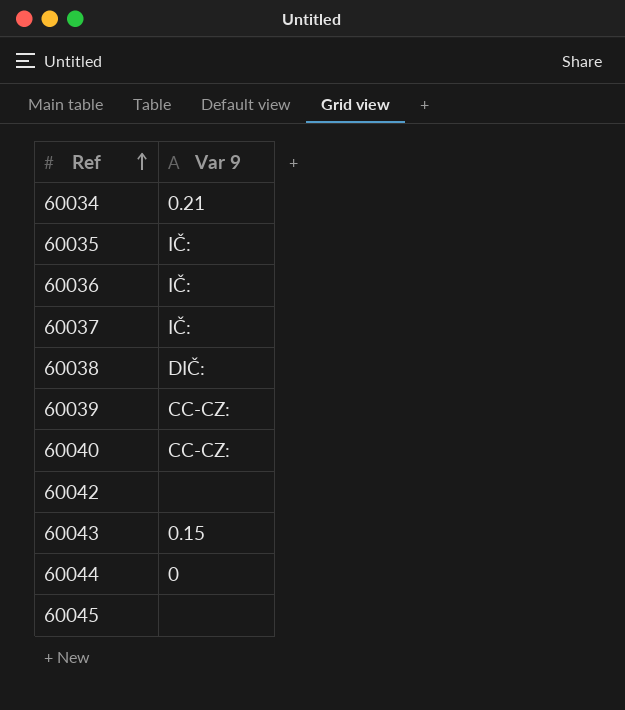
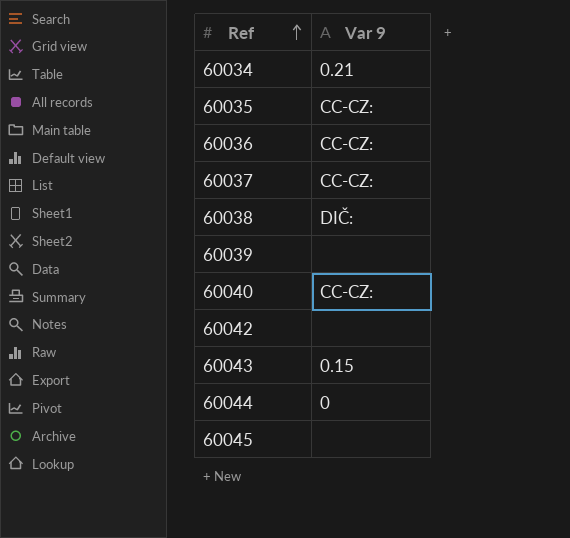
60035 | Var 9: IČ: -> CC-CZ:
60036 | Var 9: IČ: -> CC-CZ:
60037 | Var 9: IČ: -> CC-CZ:
60039 | Var 9: CC-CZ: -> none

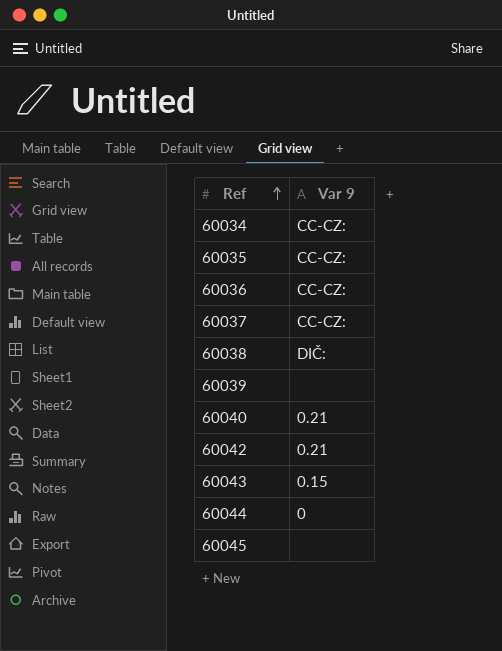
60034 | Var 9: 0.21 -> CC-CZ:
60040 | Var 9: CC-CZ: -> 0.21
60042 | Var 9: none -> 0.21

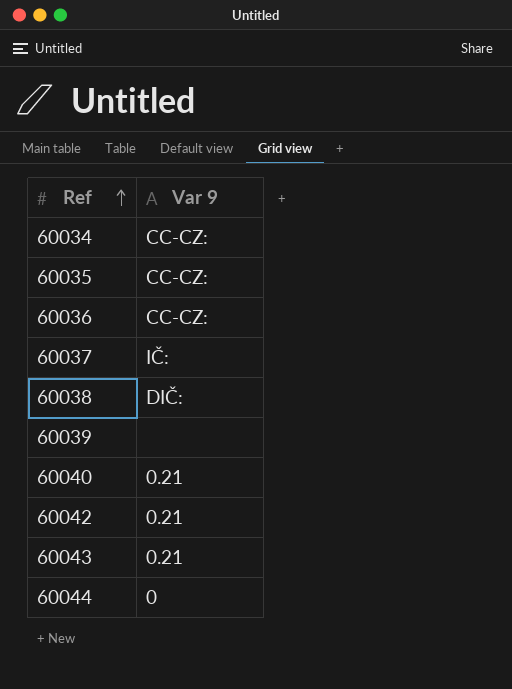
row 60045: none -> none
60037 | Var 9: CC-CZ: -> IČ:
60043 | Var 9: 0.15 -> 0.21

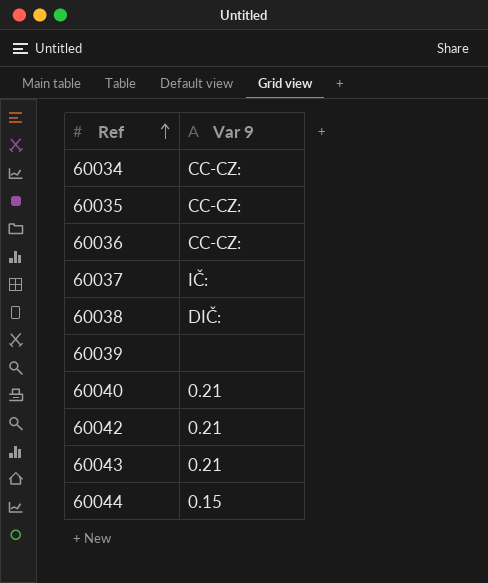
60044 | Var 9: 0 -> 0.15

